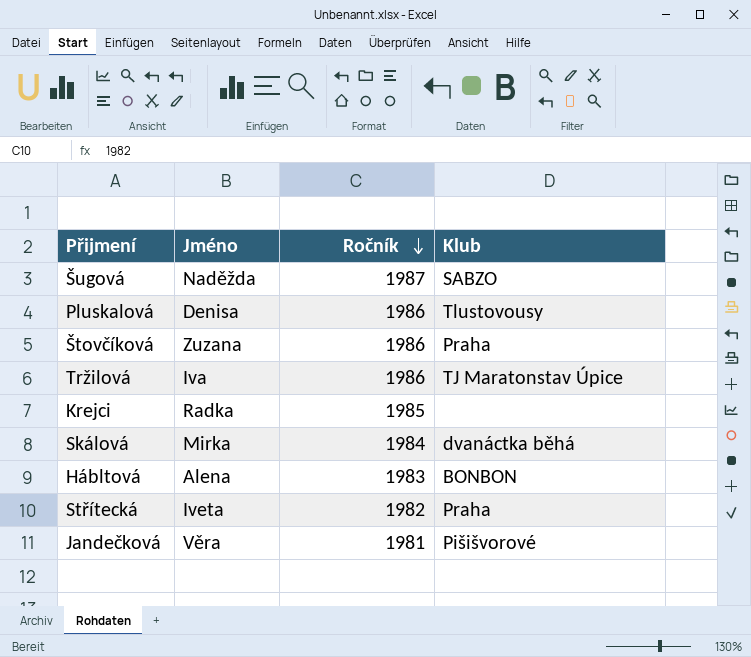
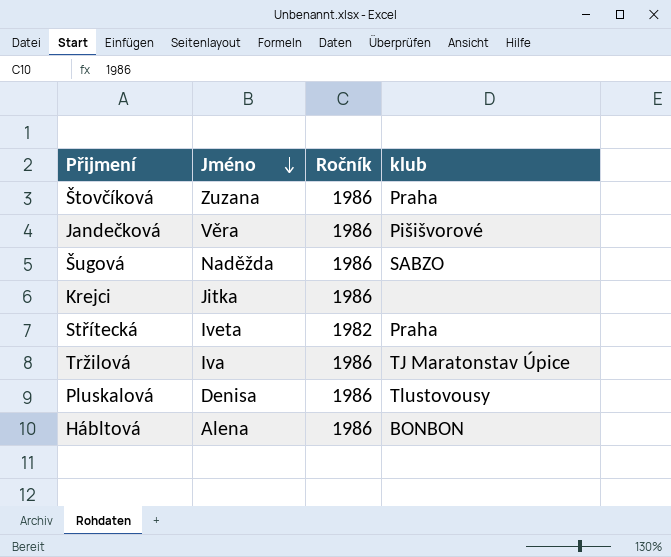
row order: Ročník descending -> Jméno descending
column name: Klub -> klub
row Skálová: Mirka | 1984 | dvanáctka běhá -> none
Jandečková | Ročník: 1981 -> 1986
Šugová | Ročník: 1987 -> 1986
Krejci | Jméno: Radka -> Jitka
Krejci | Ročník: 1985 -> 1986
Hábltová | Ročník: 1983 -> 1986

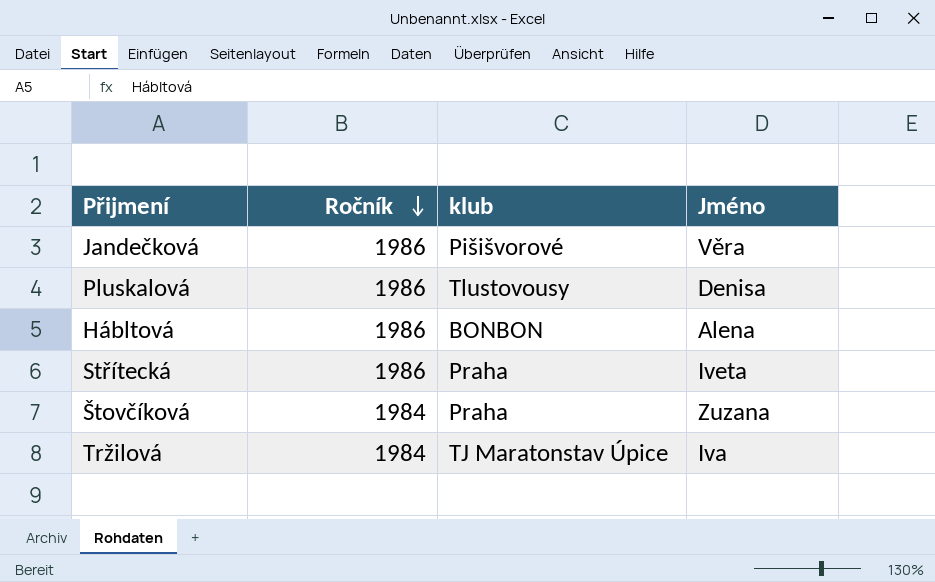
row order: Jméno descending -> Ročník descending
column Jméno | position: 2 -> 4
row Šugová: Naděžda | 1986 | SABZO -> none
row Krejci: Jitka | 1986 | none -> none
Střítecká | Ročník: 1982 -> 1986
Štovčíková | Ročník: 1986 -> 1984
Tržilová | Ročník: 1986 -> 1984

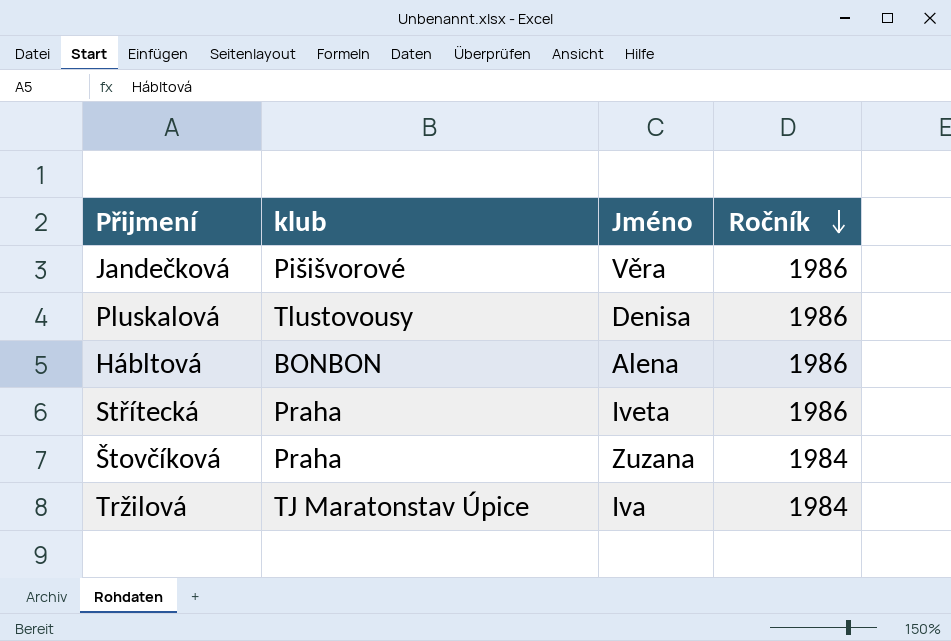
column Ročník | position: 2 -> 4

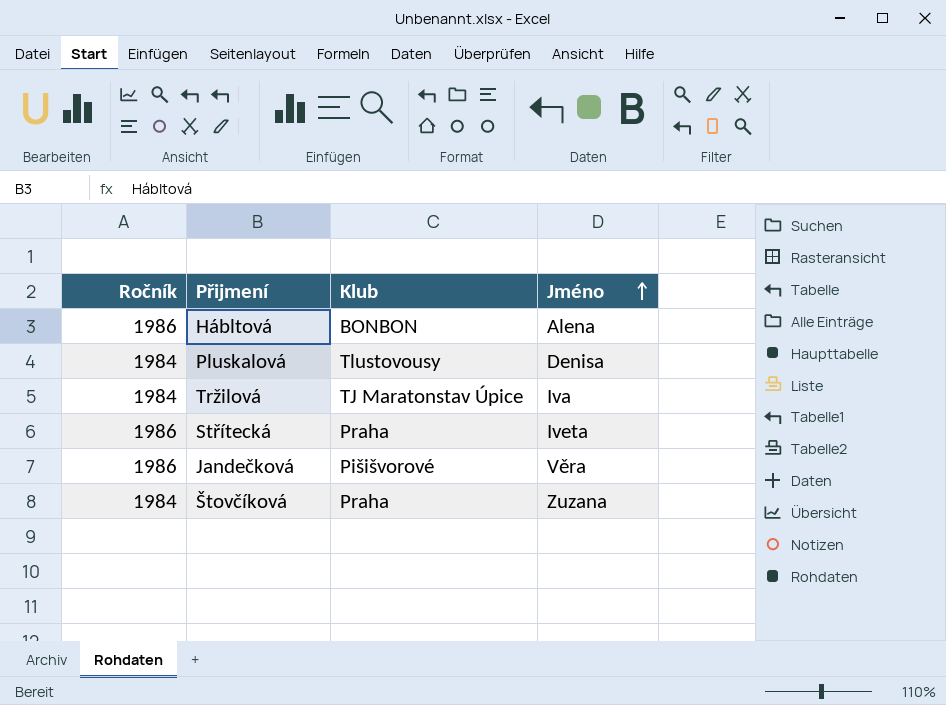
row order: Ročník descending -> Jméno ascending
column Ročník | position: 4 -> 1
column name: klub -> Klub
Pluskalová | Ročník: 1986 -> 1984

